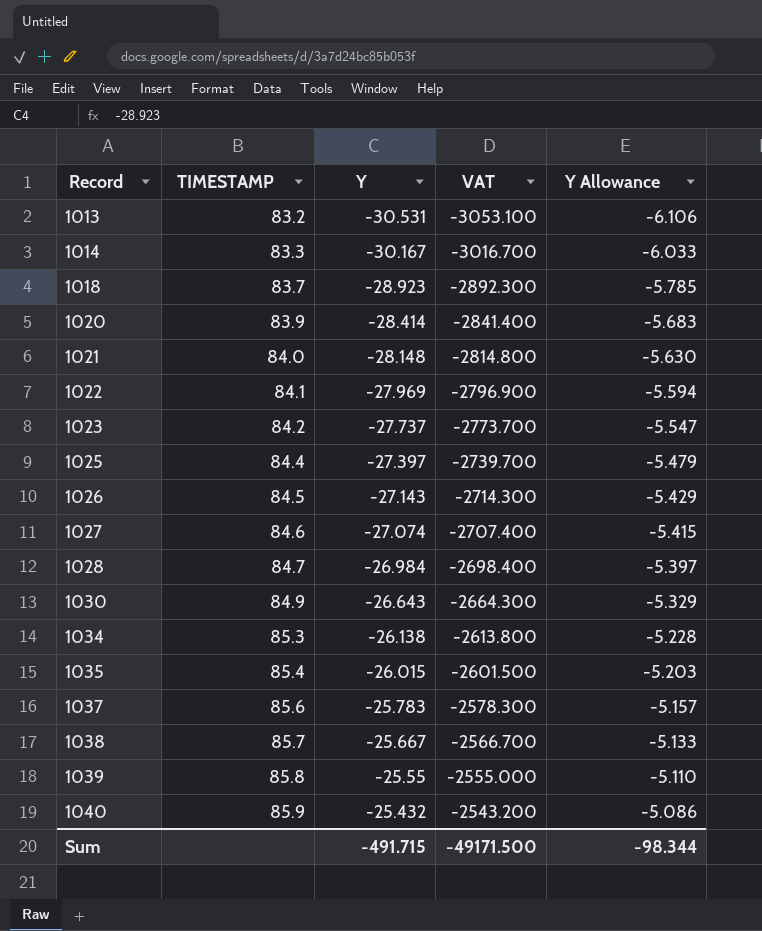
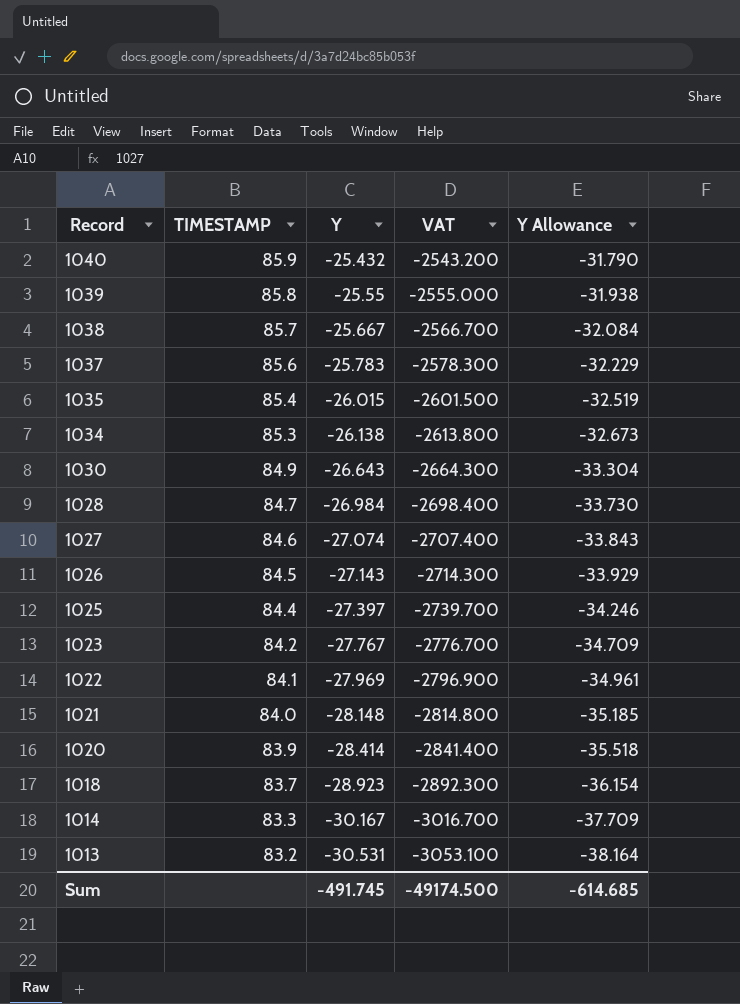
row order: Record ascending -> Record descending
column Y Allowance | formula: [Y] * 0.2 -> [Y] * 1.25
1023 | Y: -27.737 -> -27.767
1023 | VAT: -2773.700 -> -2776.700
Sum | Y: -491.715 -> -491.745
Sum | VAT: -49171.500 -> -49174.500
Sum | Y Allowance: -98.344 -> -614.685

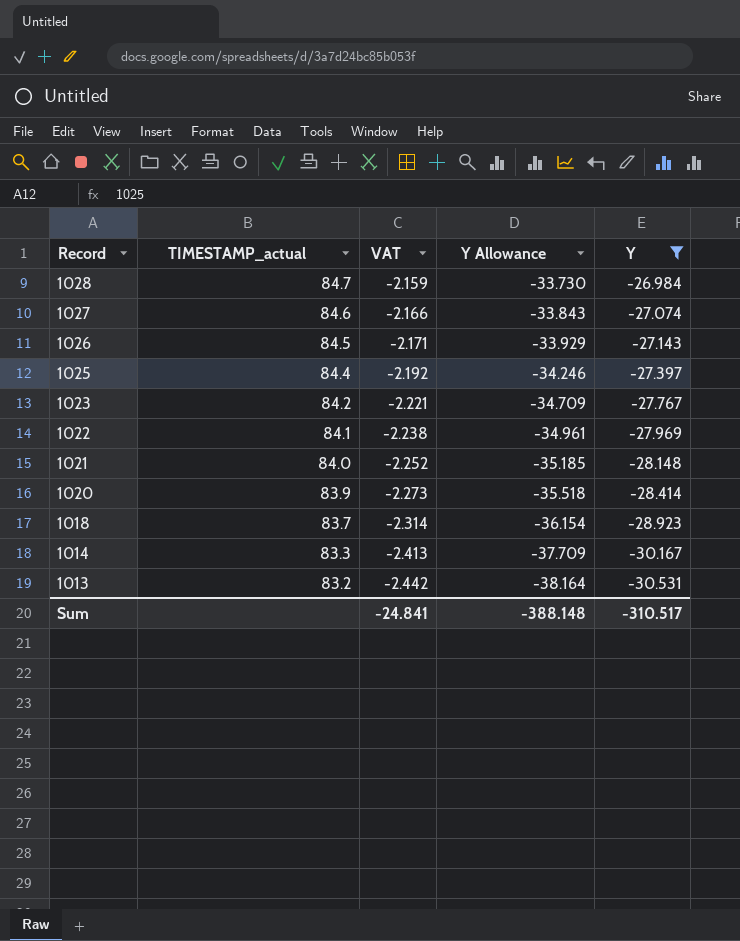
filter: none -> Y <= -26.984
column name: TIMESTAMP -> TIMESTAMP_actual
column VAT | formula: [Y] * 100 -> [Y] * 0.08
column Y | position: 3 -> 5
Sum | VAT: -49174.500 -> -24.841
Sum | Y Allowance: -614.685 -> -388.148
Sum | Y: -491.745 -> -310.517

